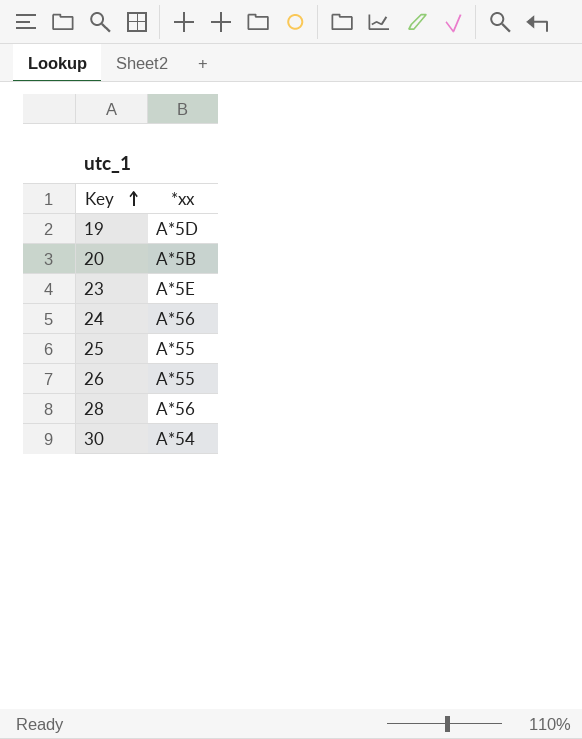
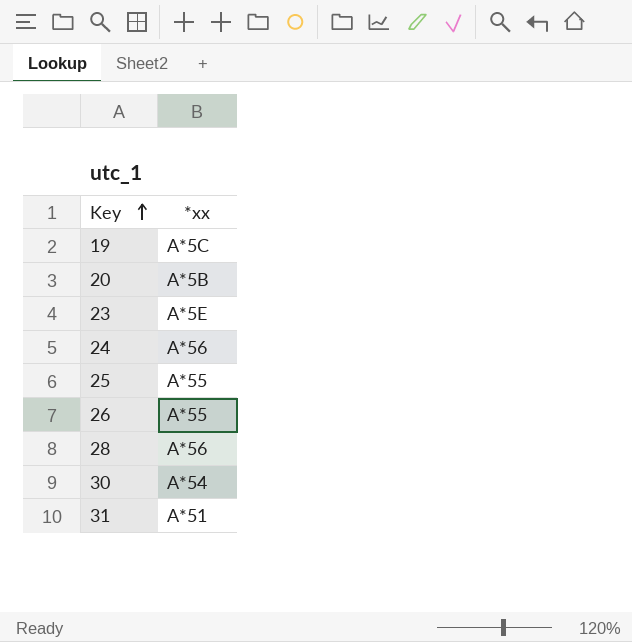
19 | *xx: A*5D -> A*5C
row 31: none -> A*51

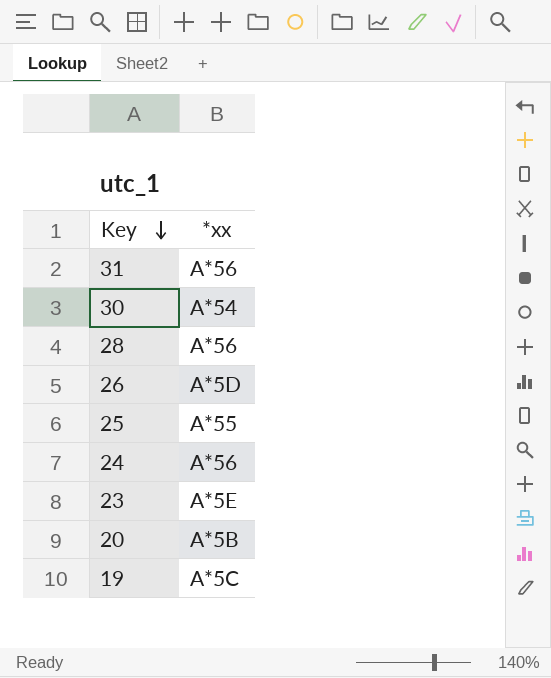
row order: Key ascending -> Key descending
31 | *xx: A*51 -> A*56
26 | *xx: A*55 -> A*5D

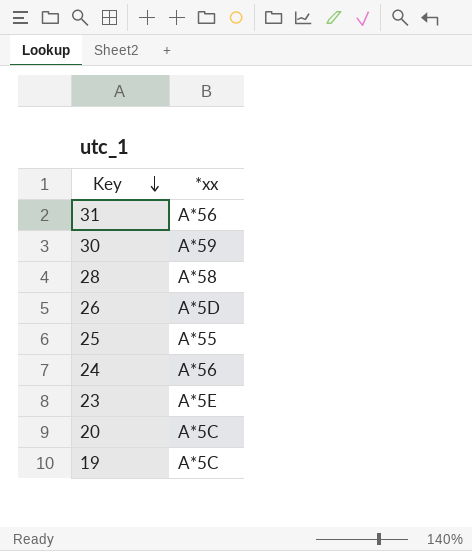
30 | *xx: A*54 -> A*59
28 | *xx: A*56 -> A*58
20 | *xx: A*5B -> A*5C

